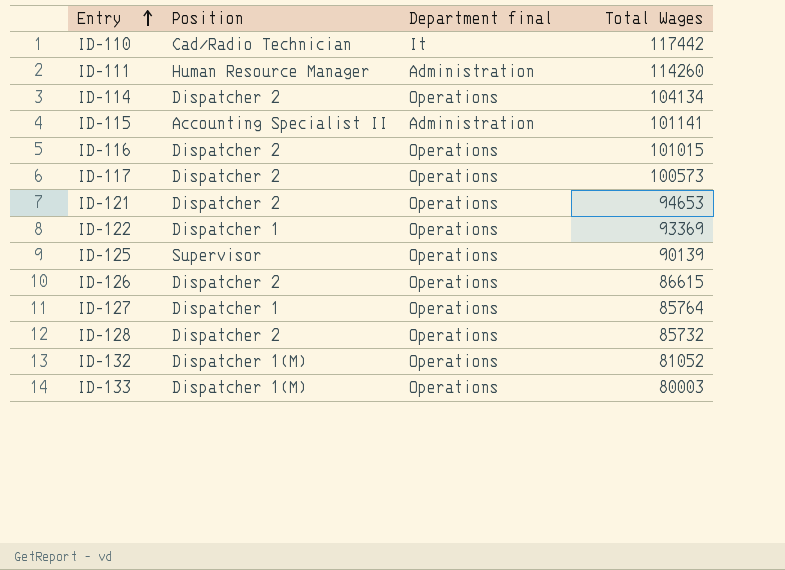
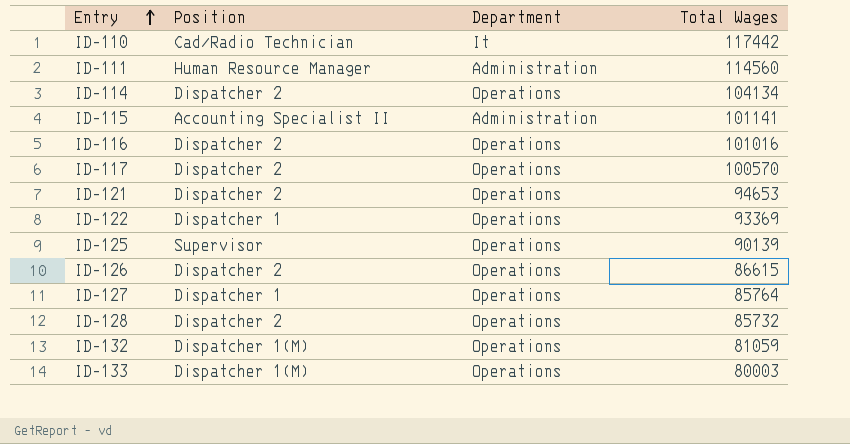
column name: Department final -> Department
ID-111 | Total Wages: 114260 -> 114560
ID-116 | Total Wages: 101015 -> 101016
ID-117 | Total Wages: 100573 -> 100570
ID-132 | Total Wages: 81052 -> 81059

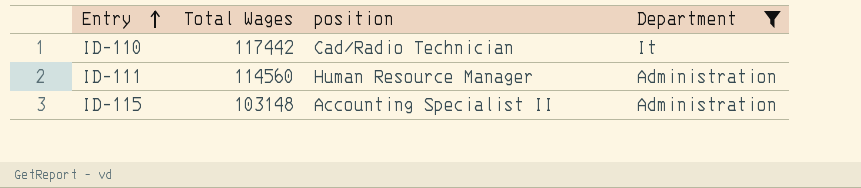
filter: none -> Department != Operations
column Total Wages | position: 4 -> 2
column name: Position -> position
ID-115 | Total Wages: 101141 -> 103148

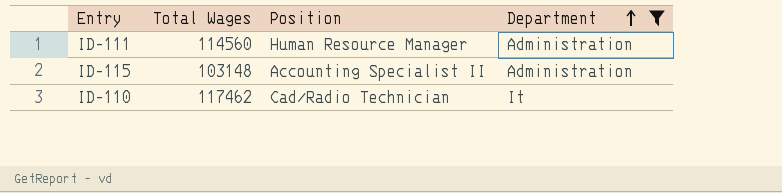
row order: Entry ascending -> Department ascending
column name: position -> Position
ID-110 | Total Wages: 117442 -> 117462

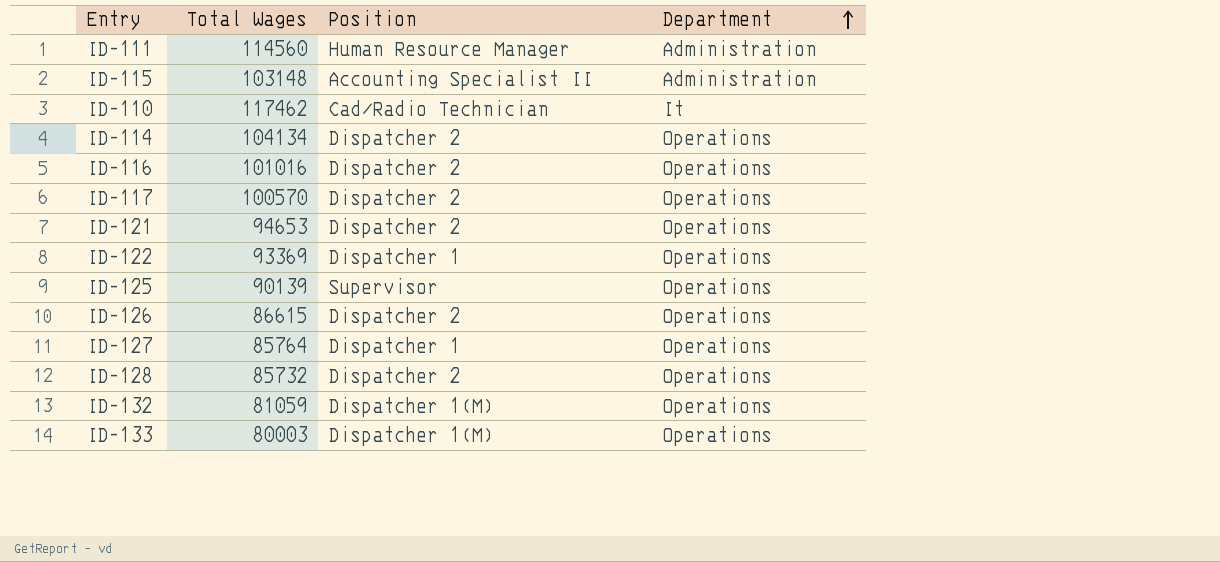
filter: Department != Operations -> none

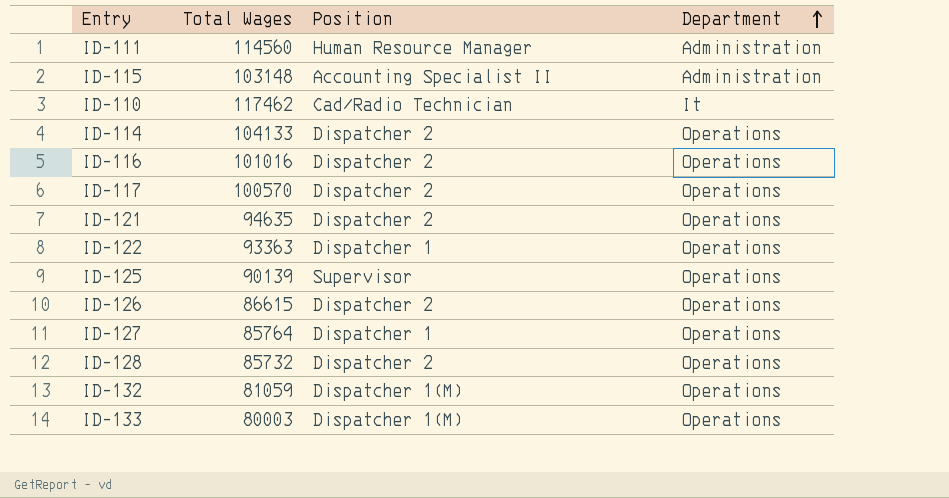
ID-114 | Total Wages: 104134 -> 104133
ID-121 | Total Wages: 94653 -> 94635
ID-122 | Total Wages: 93369 -> 93363

